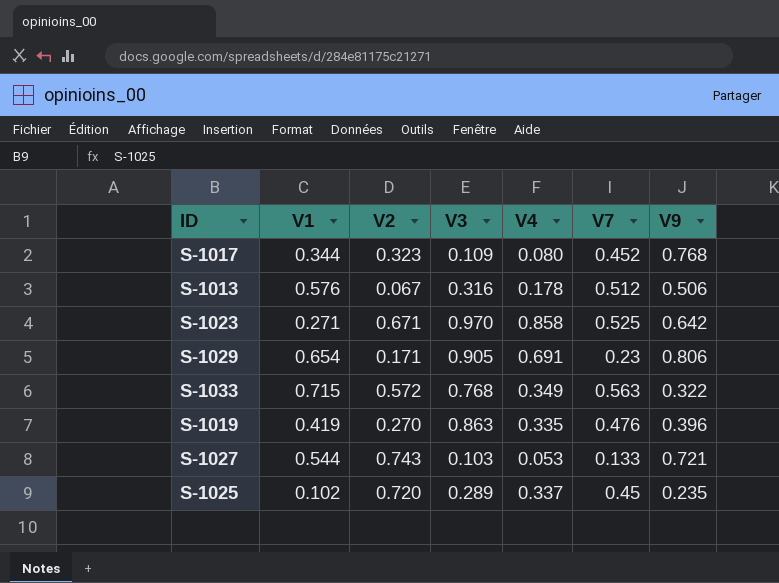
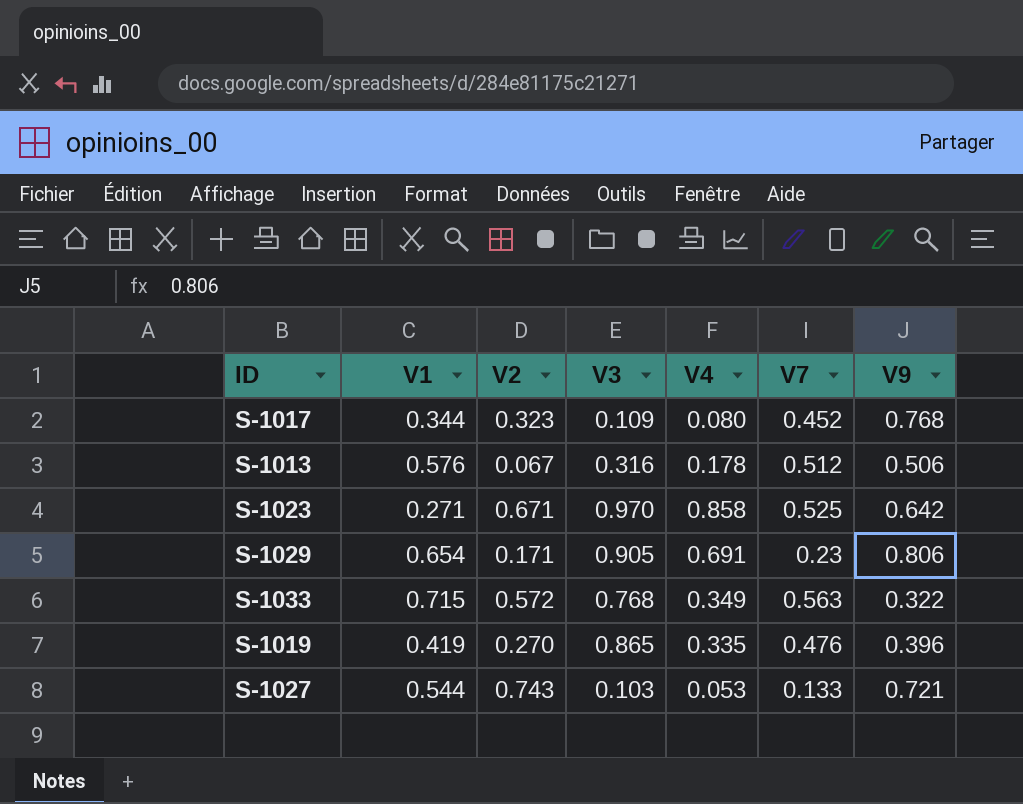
row S-1025: 0.102 | 0.720 | 0.289 | 0.337 | 0.45 | 0.235 -> none
S-1019 | V3: 0.863 -> 0.865

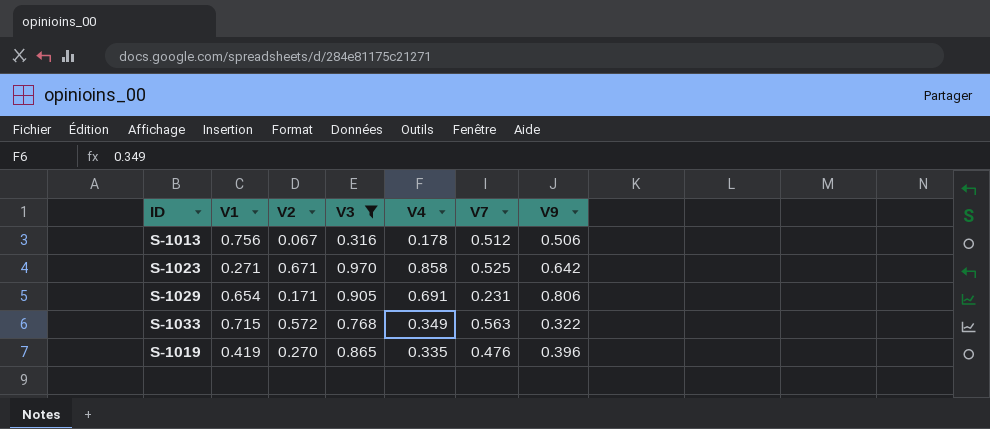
filter: none -> V3 >= 0.316
S-1013 | V1: 0.576 -> 0.756
S-1029 | V7: 0.23 -> 0.231

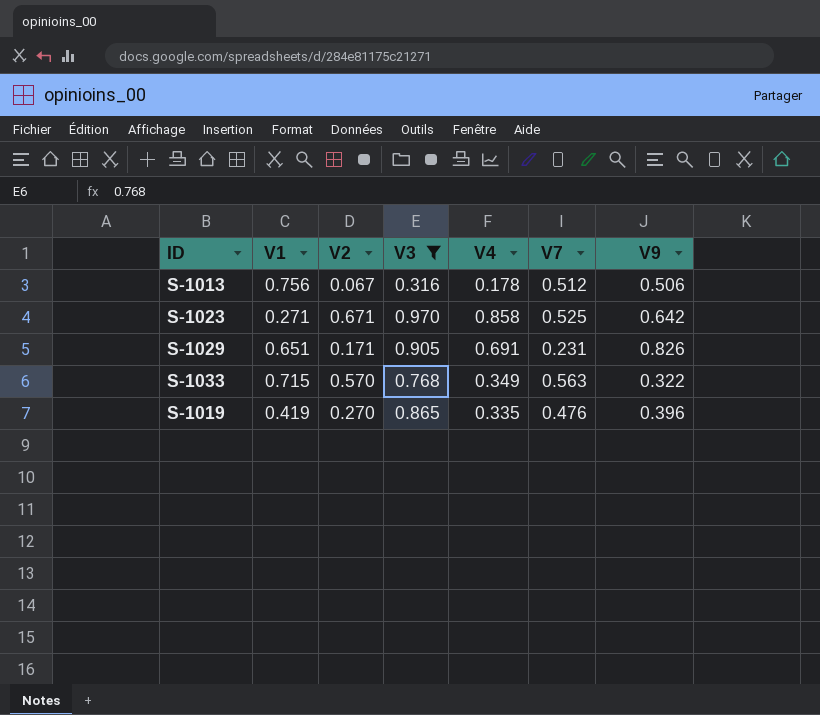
S-1029 | V1: 0.654 -> 0.651
S-1029 | V9: 0.806 -> 0.826
S-1033 | V2: 0.572 -> 0.570

